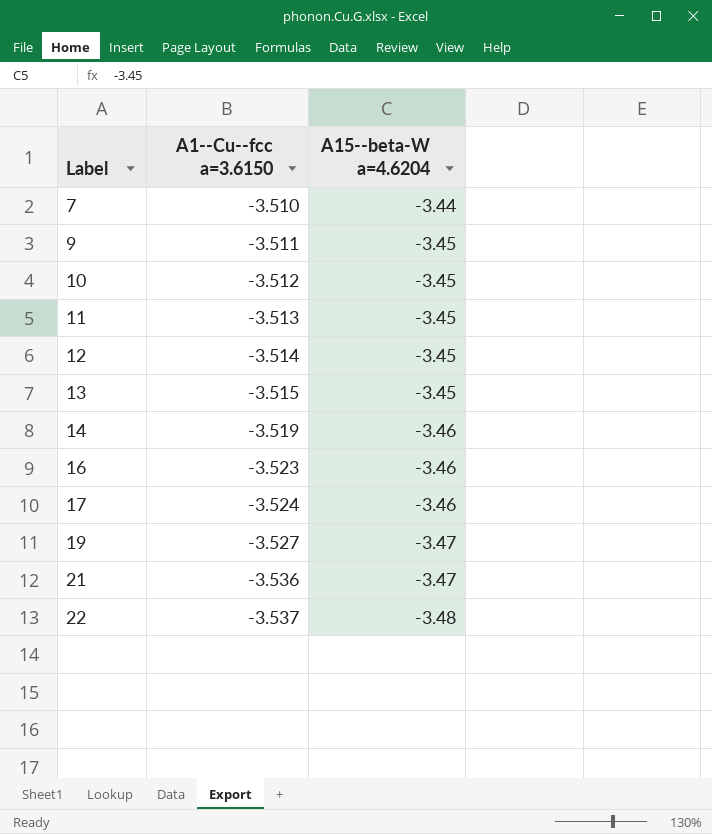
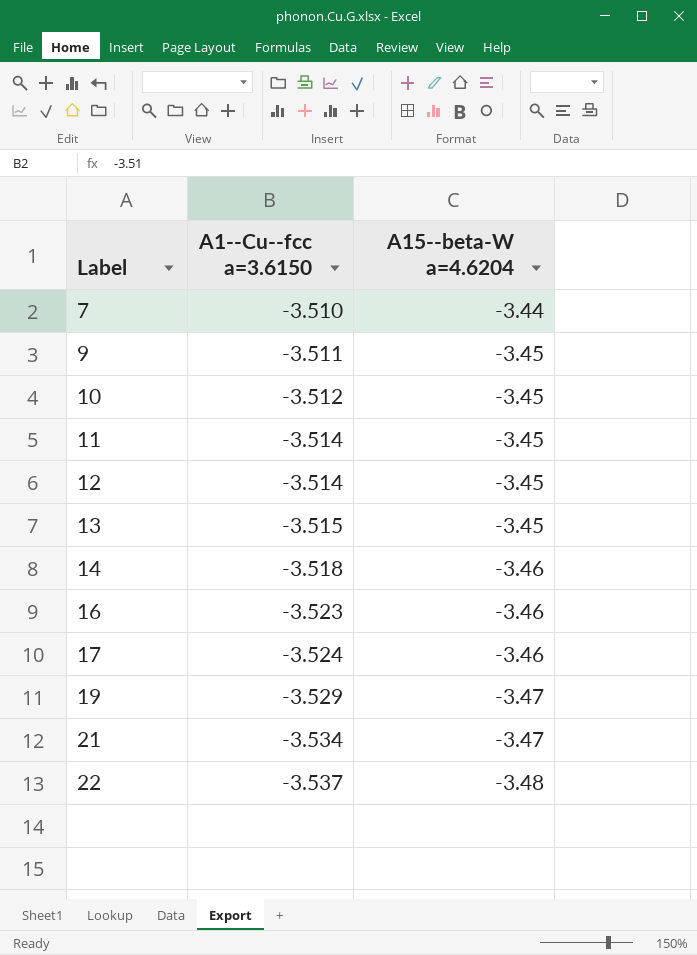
11 | A1--Cu--fcc a=3.6150: -3.513 -> -3.514
14 | A1--Cu--fcc a=3.6150: -3.519 -> -3.518
19 | A1--Cu--fcc a=3.6150: -3.527 -> -3.529
21 | A1--Cu--fcc a=3.6150: -3.536 -> -3.534

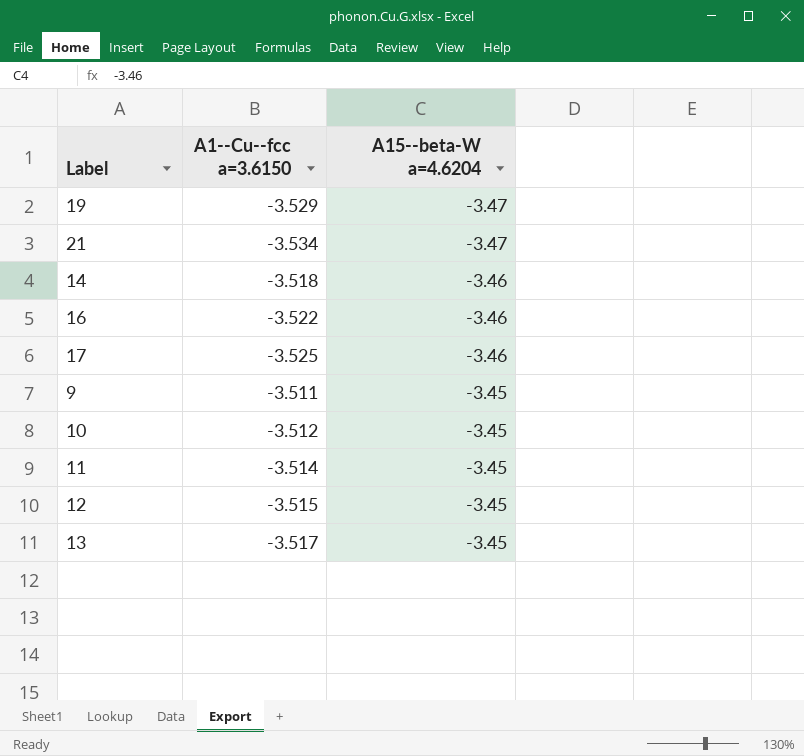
row order: Label ascending -> A15--beta-W a=4.6204 ascending
row 7: -3.510 | -3.44 -> none
row 22: -3.537 | -3.48 -> none
16 | A1--Cu--fcc a=3.6150: -3.523 -> -3.522
17 | A1--Cu--fcc a=3.6150: -3.524 -> -3.525
12 | A1--Cu--fcc a=3.6150: -3.514 -> -3.515
13 | A1--Cu--fcc a=3.6150: -3.515 -> -3.517

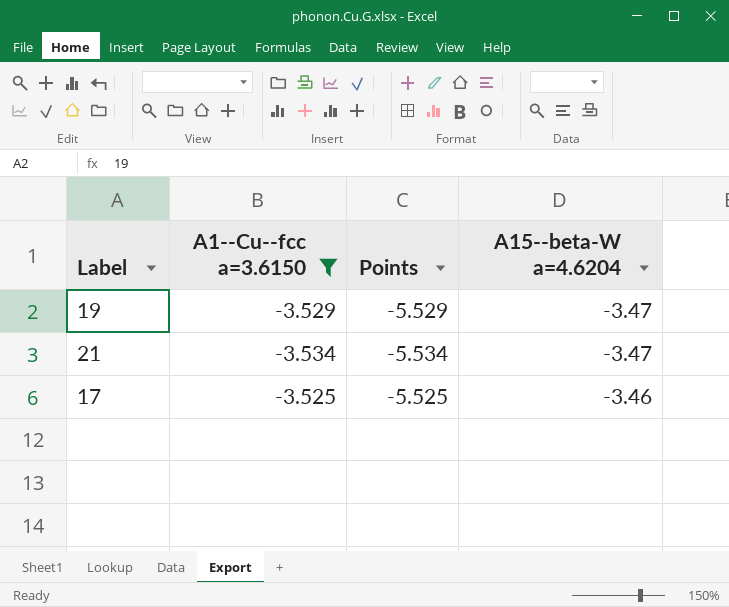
filter: none -> A1--Cu--fcc a=3.6150 <= -3.525
column Points | formula: none -> [A1--Cu--fcc a=3.6150] - 2

